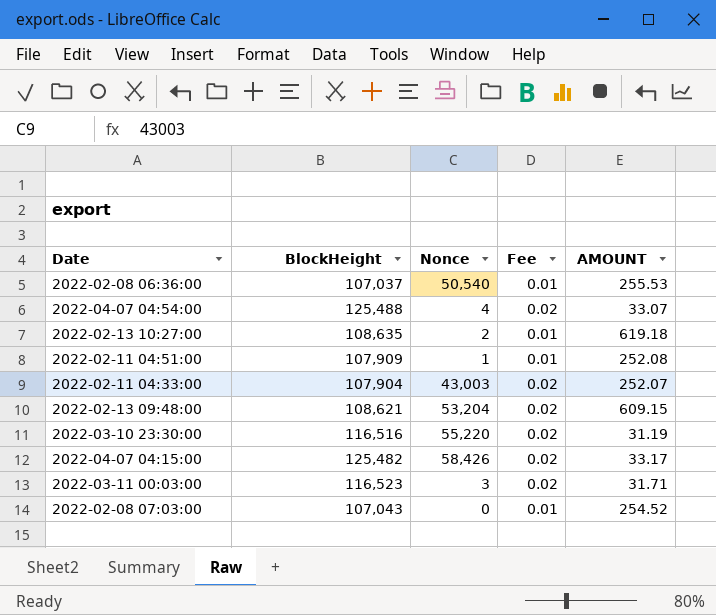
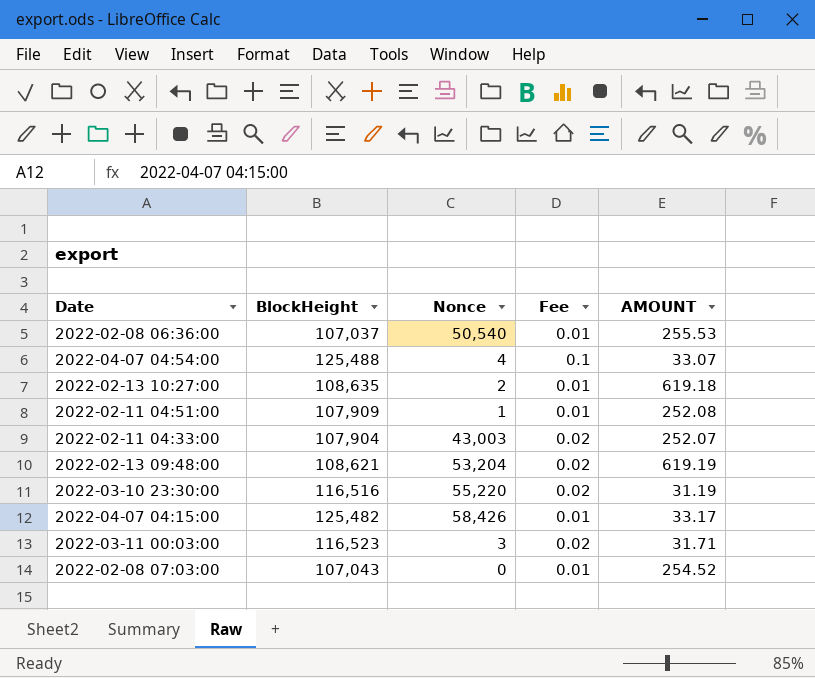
2022-04-07 04:54:00 | Fee: 0.02 -> 0.1
2022-02-13 09:48:00 | AMOUNT: 609.15 -> 619.19
2022-04-07 04:15:00 | Fee: 0.02 -> 0.01

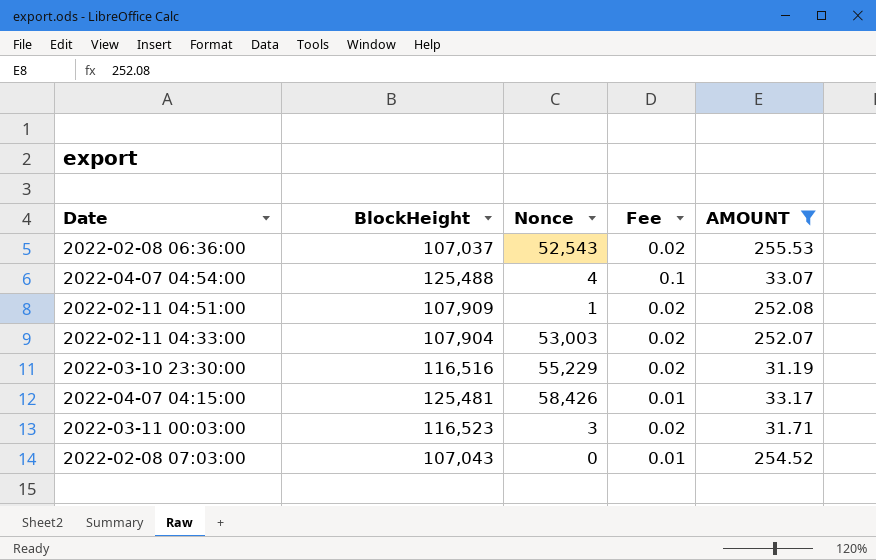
filter: none -> AMOUNT <= 255.53
2022-02-08 06:36:00 | Nonce: 50,540 -> 52,543
2022-02-08 06:36:00 | Fee: 0.01 -> 0.02
2022-02-11 04:51:00 | Fee: 0.01 -> 0.02
2022-02-11 04:33:00 | Nonce: 43,003 -> 53,003
2022-03-10 23:30:00 | Nonce: 55,220 -> 55,229
2022-04-07 04:15:00 | BlockHeight: 125,482 -> 125,481

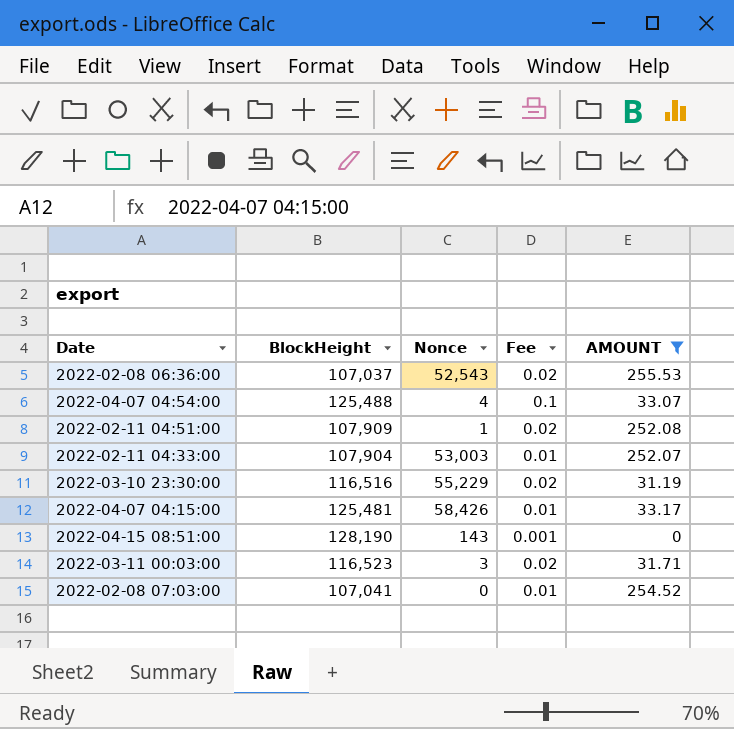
2022-02-11 04:33:00 | Fee: 0.02 -> 0.01
row 2022-04-15 08:51:00: none -> 128,190 | 143 | 0.001 | 0
2022-02-08 07:03:00 | BlockHeight: 107,043 -> 107,041

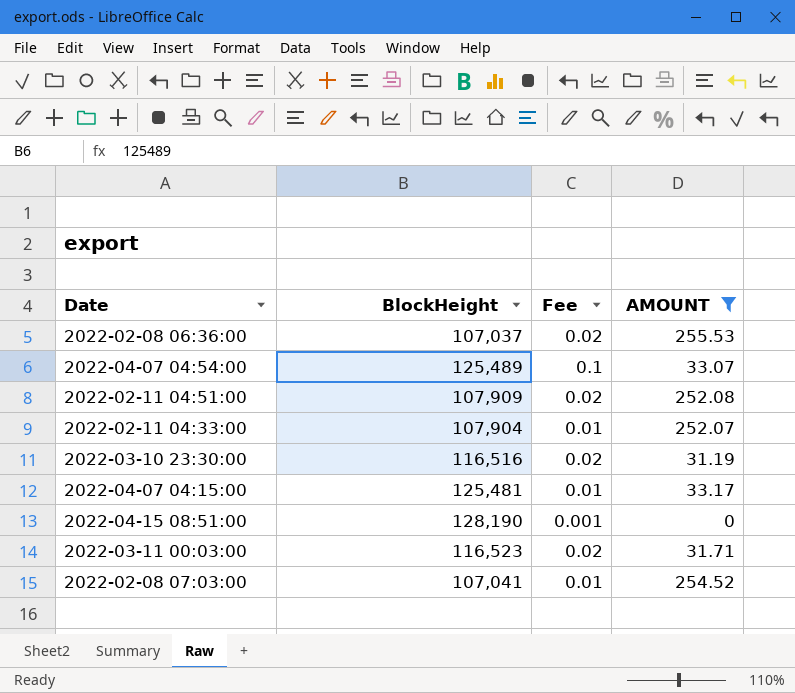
column Nonce | position: 3 -> none
2022-04-07 04:54:00 | BlockHeight: 125,488 -> 125,489

